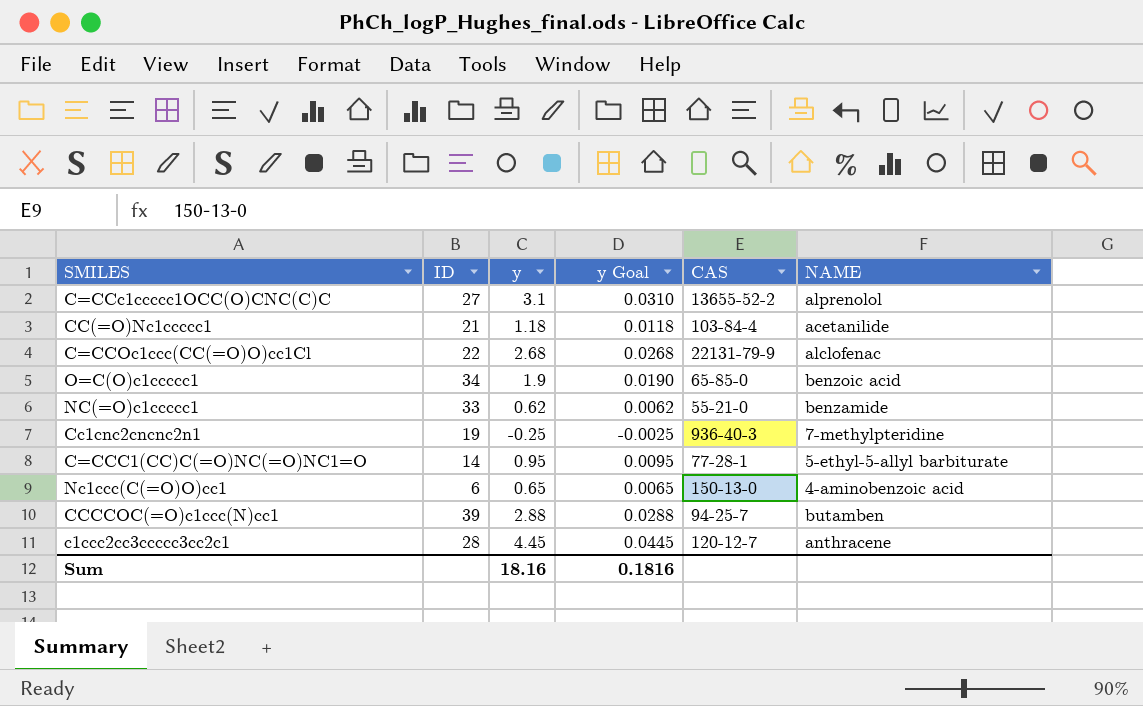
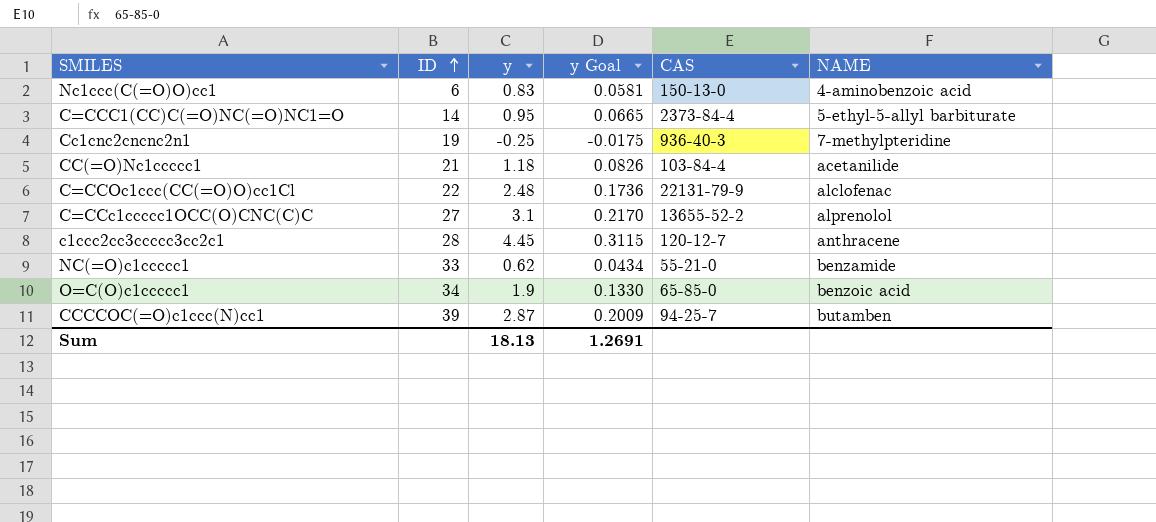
row order: none -> ID ascending
column y Goal | formula: [y] * 0.01 -> [y] * 0.07
Nc1ccc(C(=O)O)cc1 | y: 0.65 -> 0.83
C=CCC1(CC)C(=O)NC(=O)NC1=O | CAS: 77-28-1 -> 2373-84-4
C=CCOc1ccc(CC(=O)O)cc1Cl | y: 2.68 -> 2.48
CCCCOC(=O)c1ccc(N)cc1 | y: 2.88 -> 2.87
Sum | y: 18.16 -> 18.13
Sum | y Goal: 0.1816 -> 1.2691

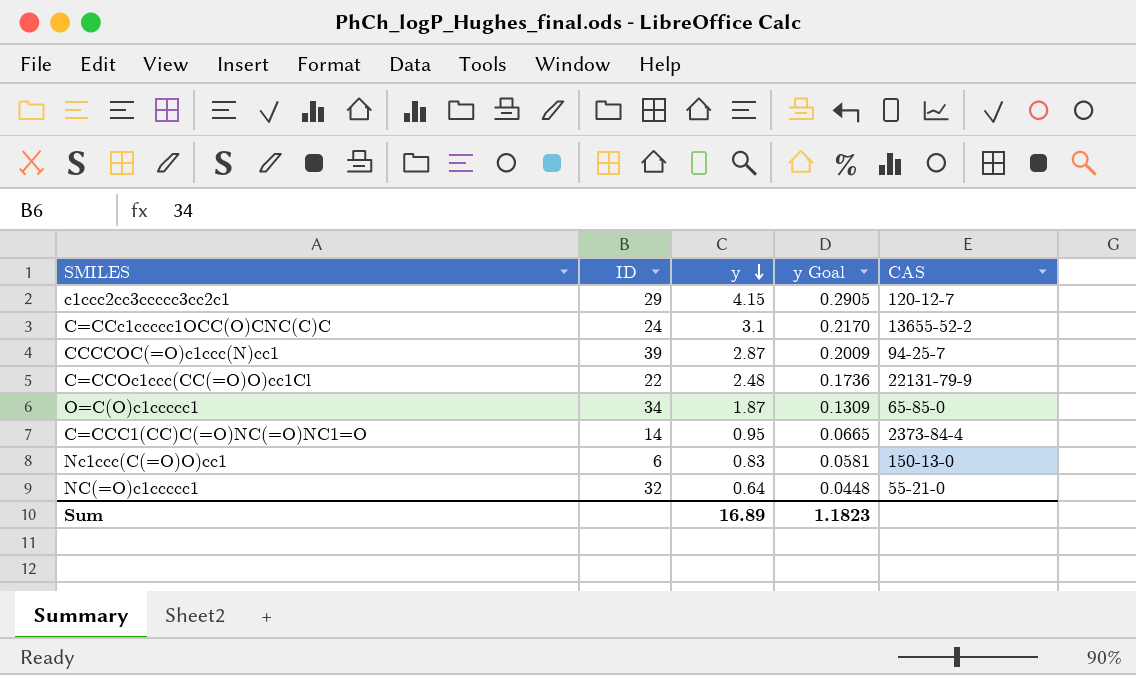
row order: ID ascending -> y descending
column NAME | position: 6 -> none
row Cc1cnc2cncnc2n1: 19 | -0.25 | -0.0175 | 936-40-3 | 7-methylpteridine -> none
row CC(=O)Nc1ccccc1: 21 | 1.18 | 0.0826 | 103-84-4 | acetanilide -> none
c1ccc2cc3ccccc3cc2c1 | ID: 28 -> 29
c1ccc2cc3ccccc3cc2c1 | y: 4.45 -> 4.15
c1ccc2cc3ccccc3cc2c1 | y Goal: 0.3115 -> 0.2905
C=CCc1ccccc1OCC(O)CNC(C)C | ID: 27 -> 24
O=C(O)c1ccccc1 | y: 1.9 -> 1.87
O=C(O)c1ccccc1 | y Goal: 0.1330 -> 0.1309
NC(=O)c1ccccc1 | ID: 33 -> 32
NC(=O)c1ccccc1 | y: 0.62 -> 0.64
NC(=O)c1ccccc1 | y Goal: 0.0434 -> 0.0448
Sum | y: 18.13 -> 16.89
Sum | y Goal: 1.2691 -> 1.1823

